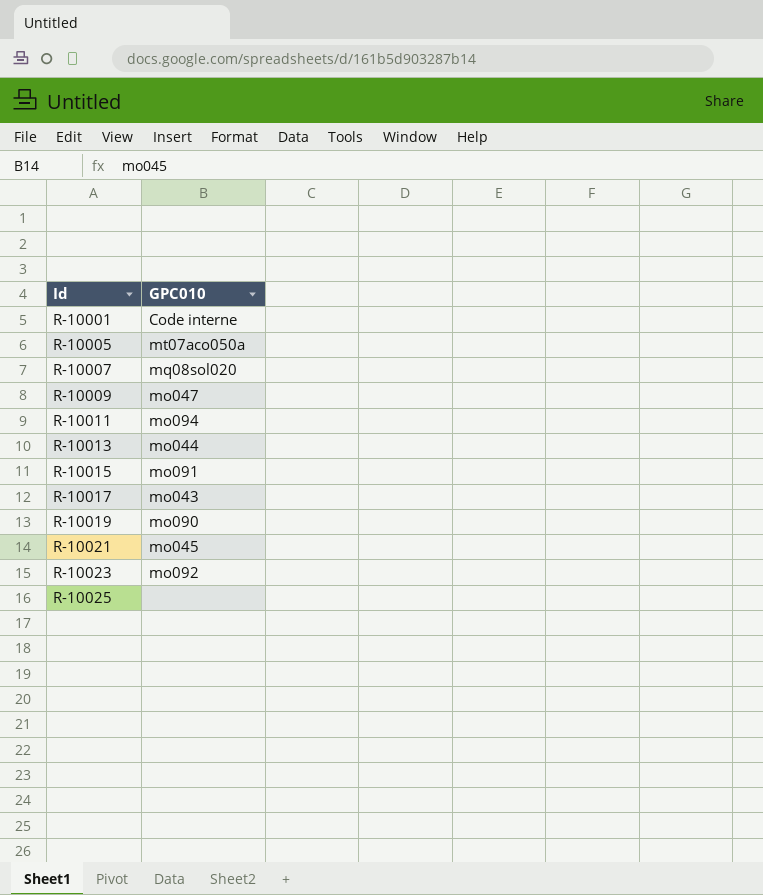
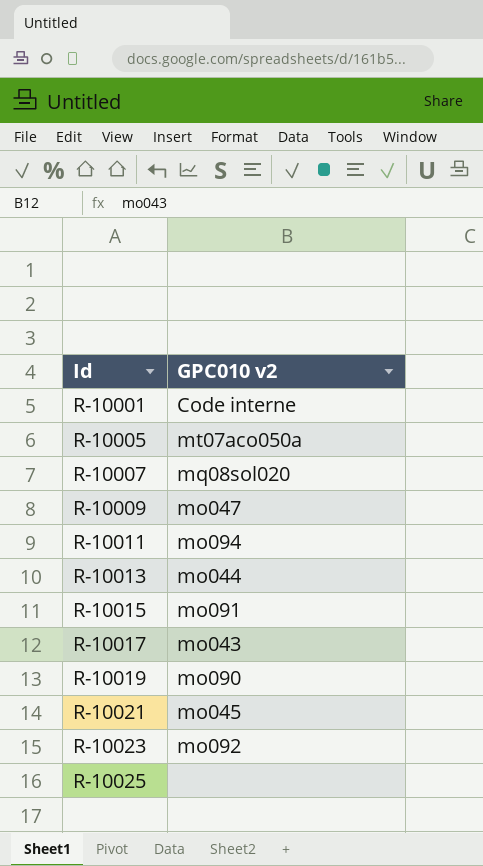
column name: GPC010 -> GPC010 v2

